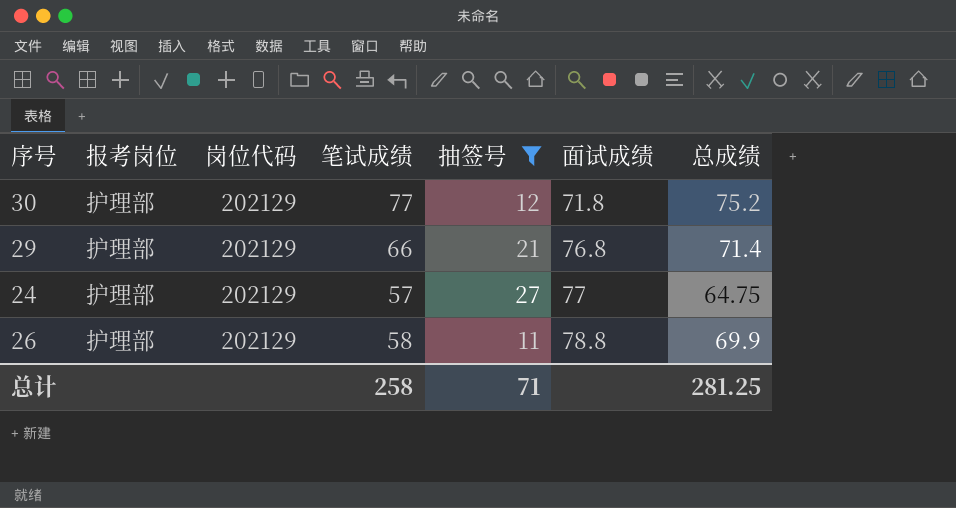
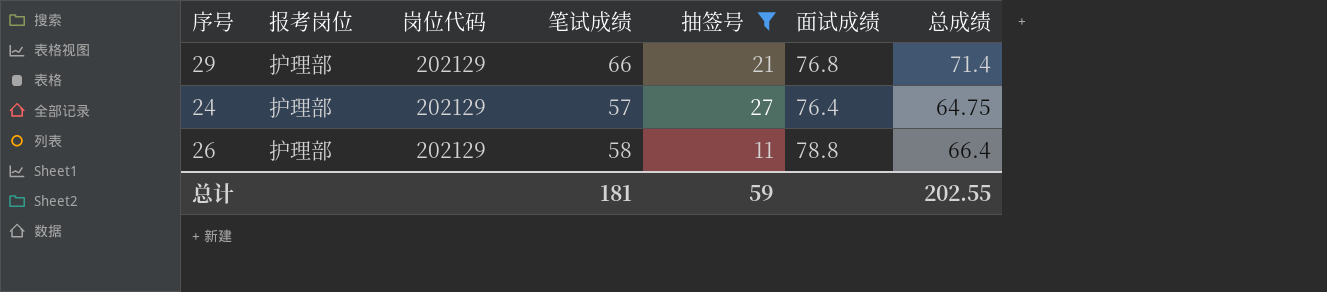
row 30: 护理部 | 202129 | 77 | 12 | 71.8 | 75.2 -> none
24 | 面试成绩: 77 -> 76.4
26 | 总成绩: 69.9 -> 66.4
总计 | 笔试成绩: 258 -> 181
总计 | 抽签号: 71 -> 59
总计 | 总成绩: 281.25 -> 202.55

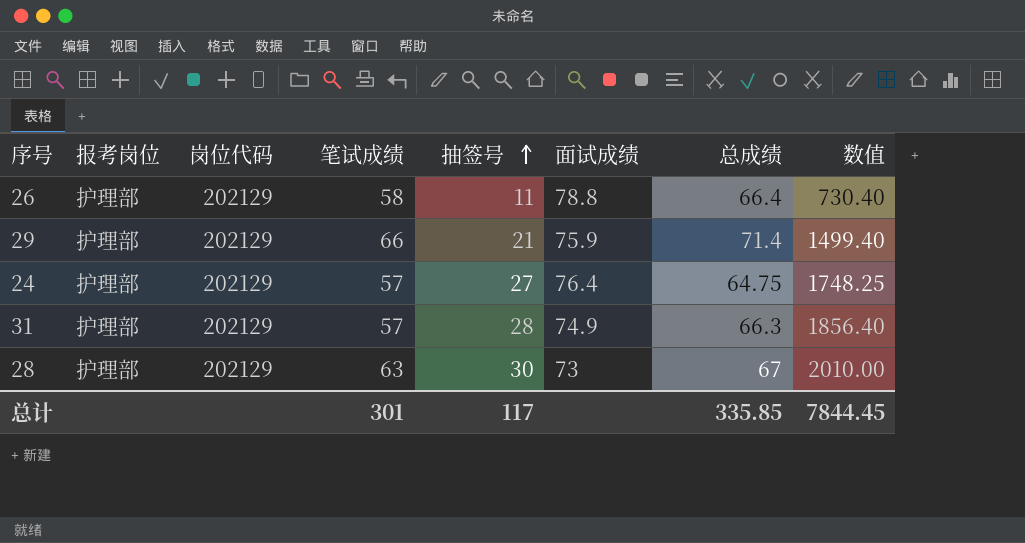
filter: 抽签号 <= 27 -> none
row order: none -> 抽签号 ascending
column 数值 | formula: none -> [抽签号] * [总成绩]
29 | 面试成绩: 76.8 -> 75.9
总计 | 笔试成绩: 181 -> 301
总计 | 抽签号: 59 -> 117
总计 | 总成绩: 202.55 -> 335.85

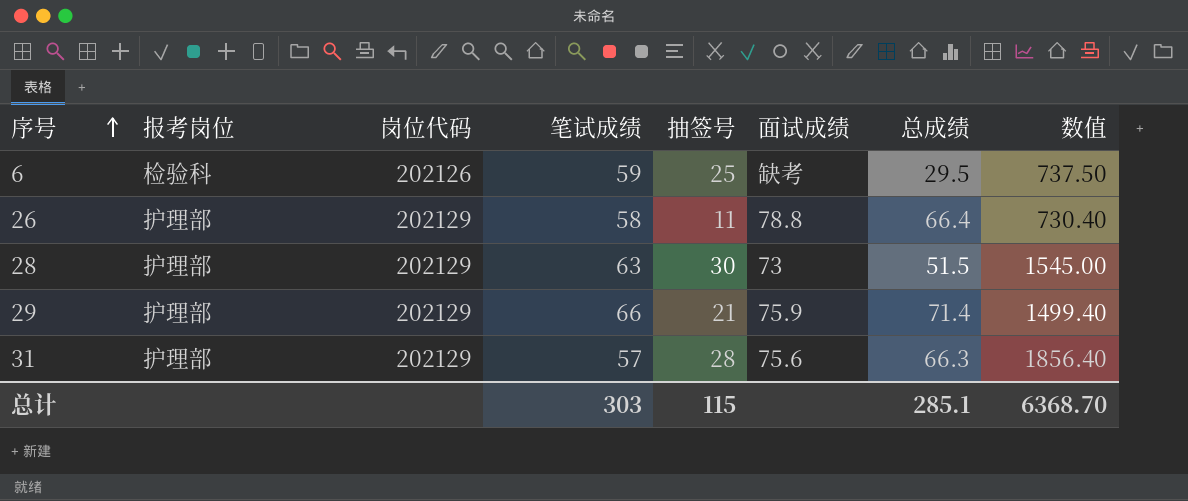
row order: 抽签号 ascending -> 序号 ascending
row 24: 护理部 | 202129 | 57 | 27 | 76.4 | 64.75 | 1748.25 -> none
row 6: none -> 检验科 | 202126 | 59 | 25 | 缺考 | 29.5 | 737.50
28 | 总成绩: 67 -> 51.5
28 | 数值: 2010.00 -> 1545.00
31 | 面试成绩: 74.9 -> 75.6
总计 | 笔试成绩: 301 -> 303
总计 | 抽签号: 117 -> 115
总计 | 总成绩: 335.85 -> 285.1
总计 | 数值: 7844.45 -> 6368.70

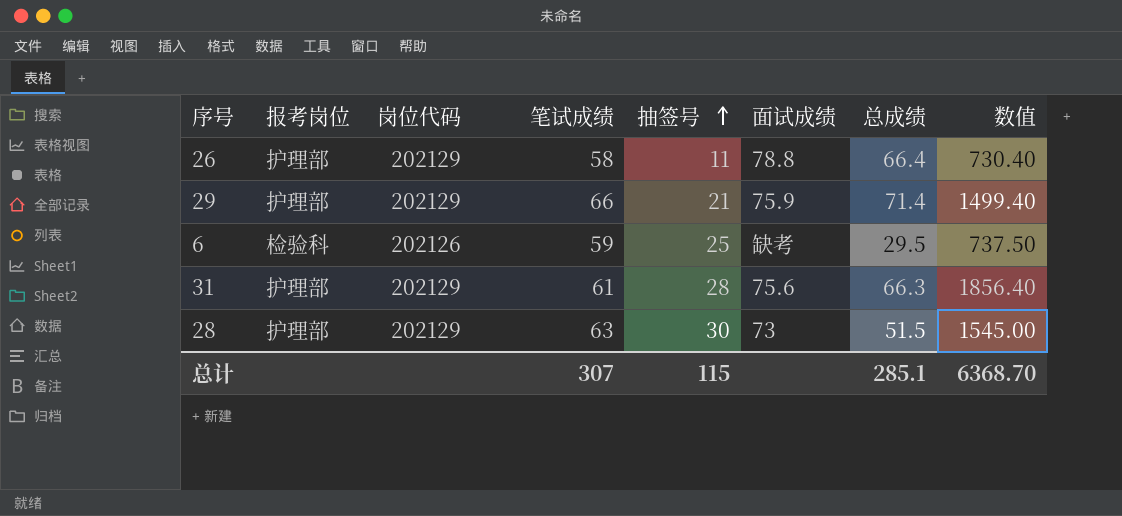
row order: 序号 ascending -> 抽签号 ascending
31 | 笔试成绩: 57 -> 61
总计 | 笔试成绩: 303 -> 307

